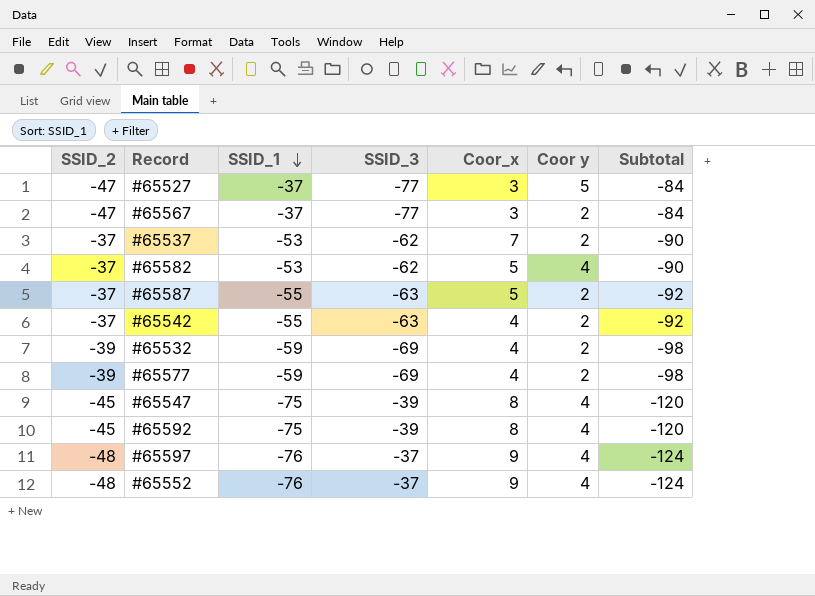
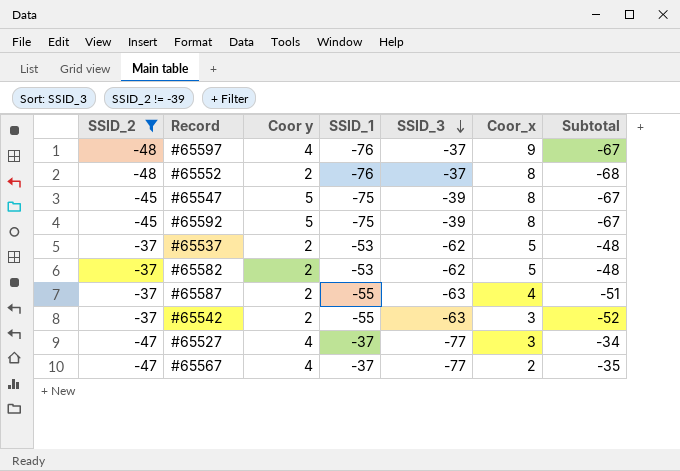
filter: none -> SSID_2 != -39
row order: SSID_1 descending -> SSID_3 descending
column Coor y | position: 6 -> 3
column Subtotal | formula: [SSID_2] + [SSID_1] -> [SSID_1] + [Coor_x]
#65552 | Coor y: 4 -> 2
#65552 | Coor_x: 9 -> 8
#65547 | Coor y: 4 -> 5
#65592 | Coor y: 4 -> 5
#65537 | Coor_x: 7 -> 5
#65582 | Coor y: 4 -> 2
#65587 | Coor_x: 5 -> 4
#65542 | Coor_x: 4 -> 3
#65527 | Coor y: 5 -> 4
#65567 | Coor y: 2 -> 4
#65567 | Coor_x: 3 -> 2

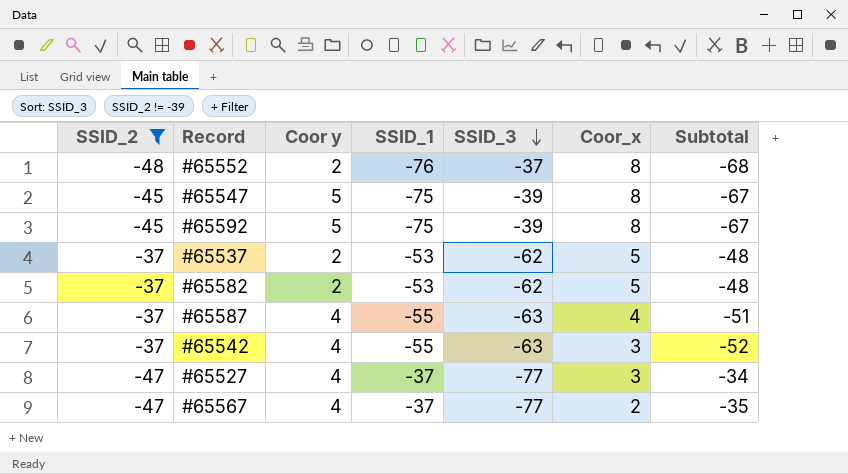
row #65597: -48 | 4 | -76 | -37 | 9 | -67 -> none
#65587 | Coor y: 2 -> 4
#65542 | Coor y: 2 -> 4

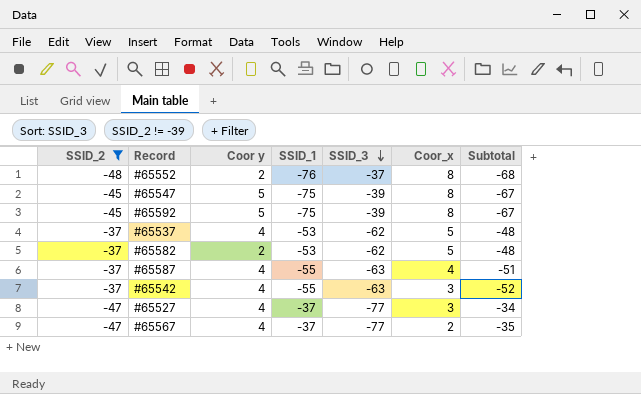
#65537 | Coor y: 2 -> 4

